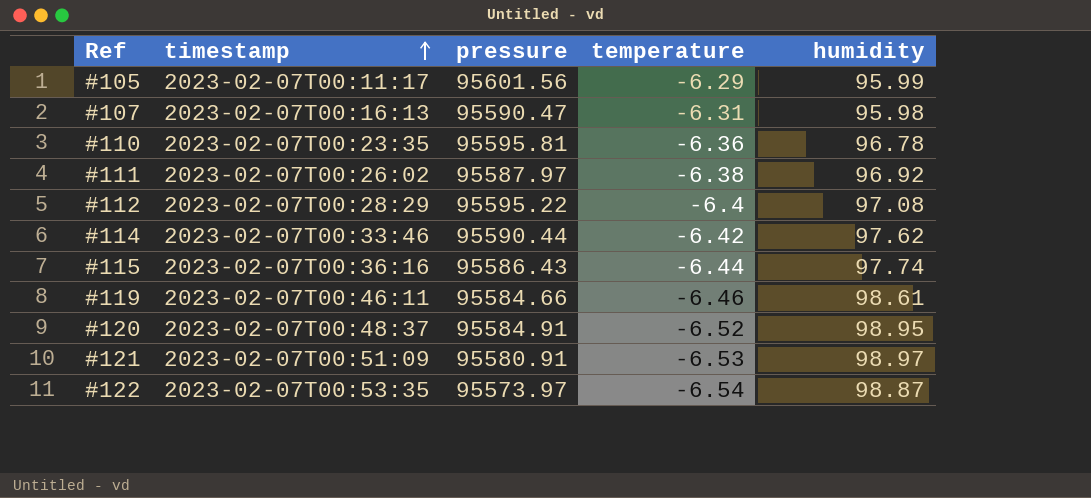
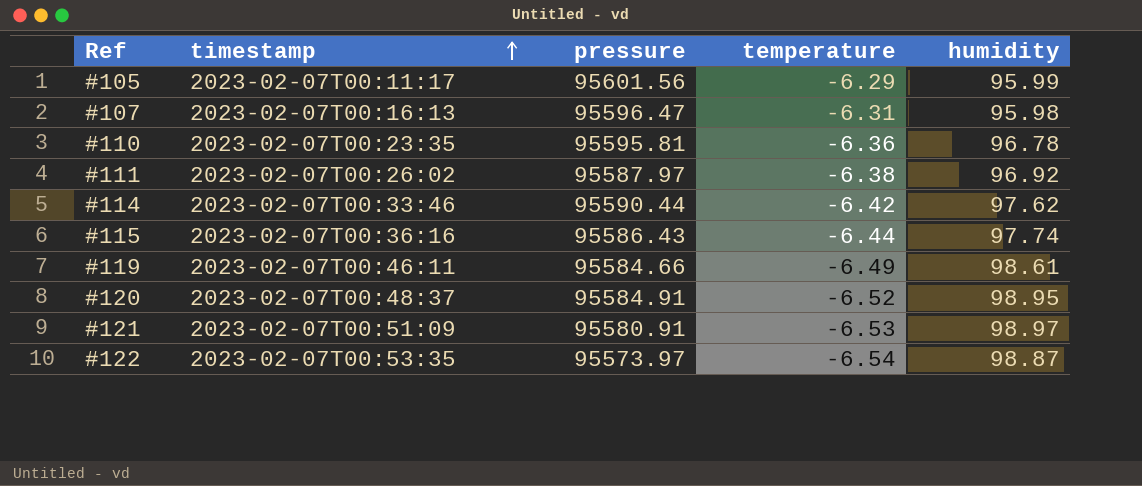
row #112: 2023-02-07T00:28:29 | 95595.22 | -6.4 | 97.08 -> none
#107 | pressure: 95590.47 -> 95596.47
#119 | temperature: -6.46 -> -6.49

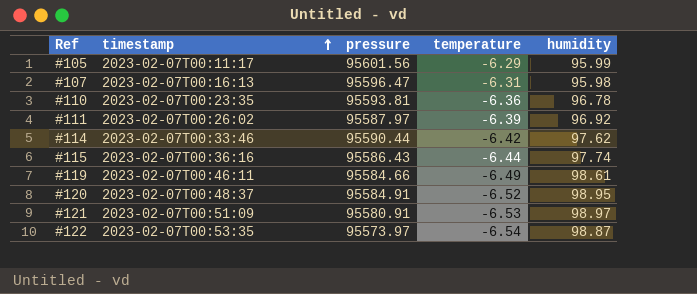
#110 | pressure: 95595.81 -> 95593.81
#111 | temperature: -6.38 -> -6.39

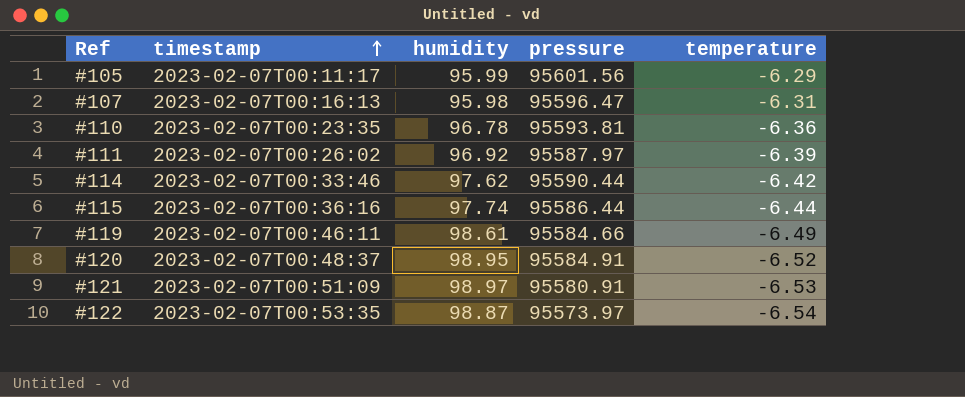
column humidity | position: 5 -> 3
#115 | pressure: 95586.43 -> 95586.44

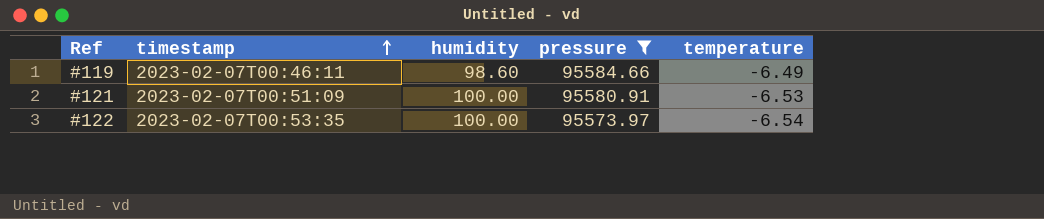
filter: none -> pressure <= 95584.66
#119 | humidity: 98.61 -> 98.60
#121 | humidity: 98.97 -> 100.00
#122 | humidity: 98.87 -> 100.00

